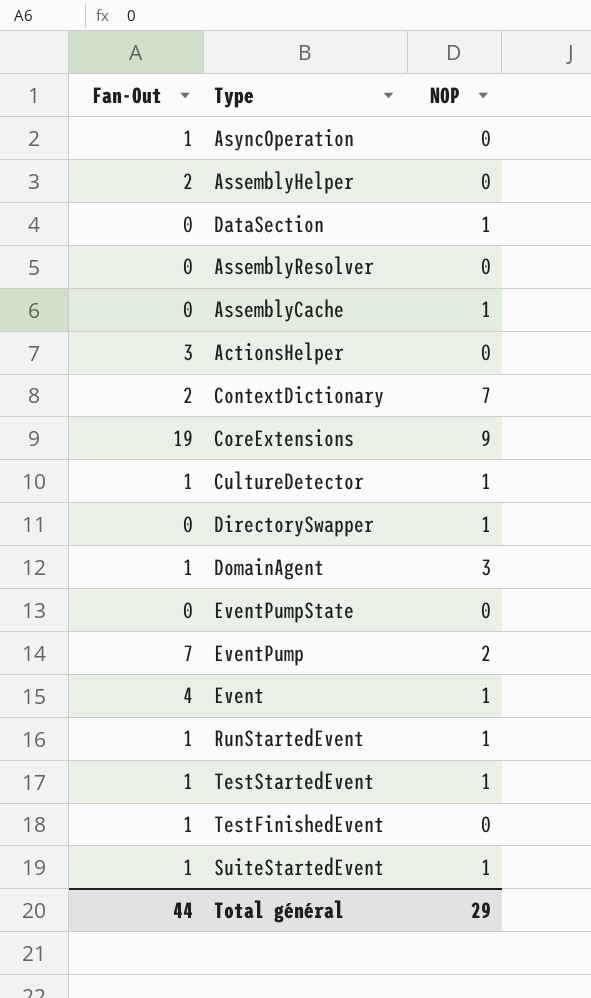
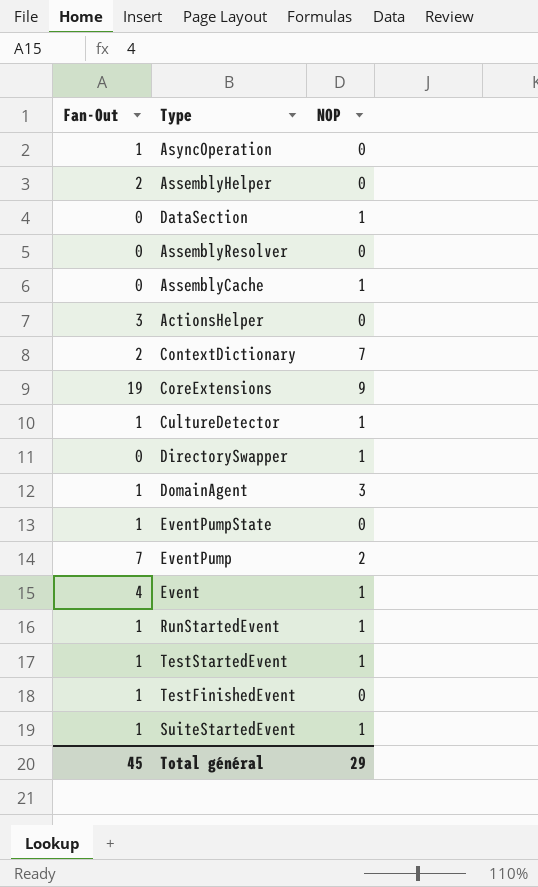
EventPumpState | Fan-Out: 0 -> 1
Total général | Fan-Out: 44 -> 45

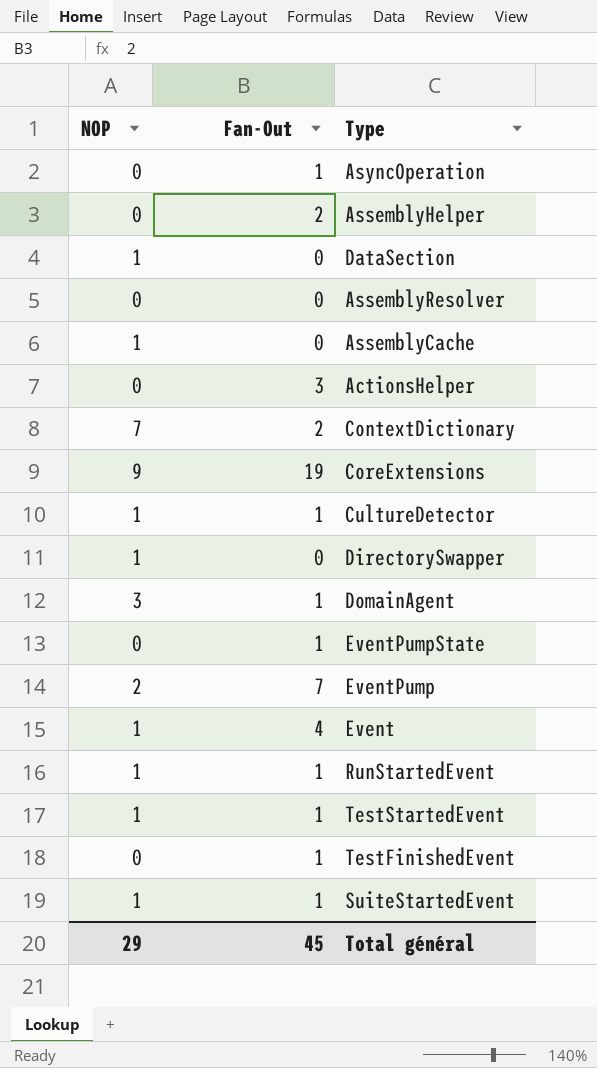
column NOP | position: 3 -> 1

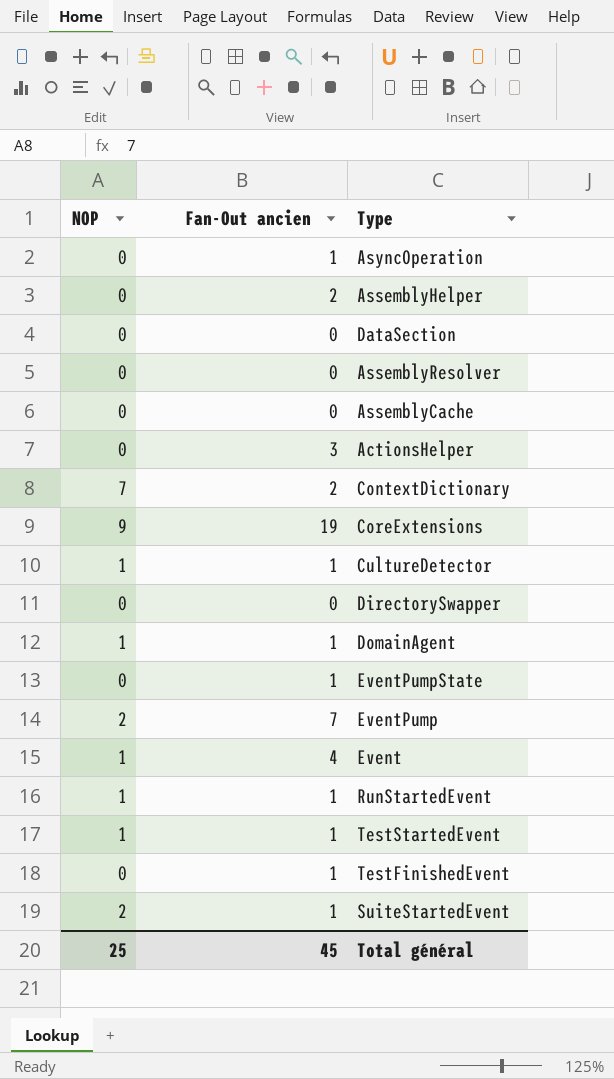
column name: Fan-Out -> Fan-Out ancien
DataSection | NOP: 1 -> 0
AssemblyCache | NOP: 1 -> 0
DirectorySwapper | NOP: 1 -> 0
DomainAgent | NOP: 3 -> 1
SuiteStartedEvent | NOP: 1 -> 2
Total général | NOP: 29 -> 25

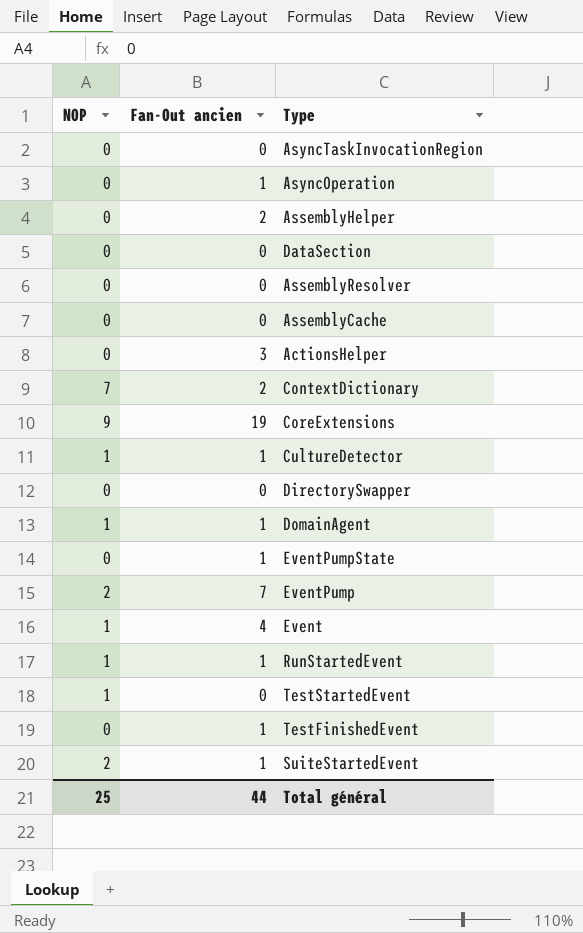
row AsyncTaskInvocationRegion: none -> 0 | 0
TestStartedEvent | Fan-Out ancien: 1 -> 0
Total général | Fan-Out ancien: 45 -> 44

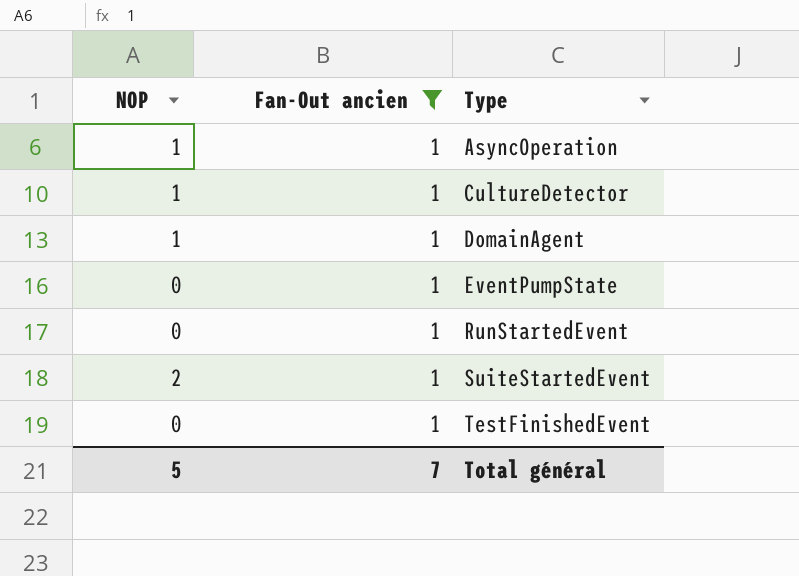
filter: none -> Fan-Out ancien = 1
row order: none -> Type ascending
AsyncOperation | NOP: 0 -> 1
RunStartedEvent | NOP: 1 -> 0
Total général | NOP: 25 -> 5
Total général | Fan-Out ancien: 44 -> 7

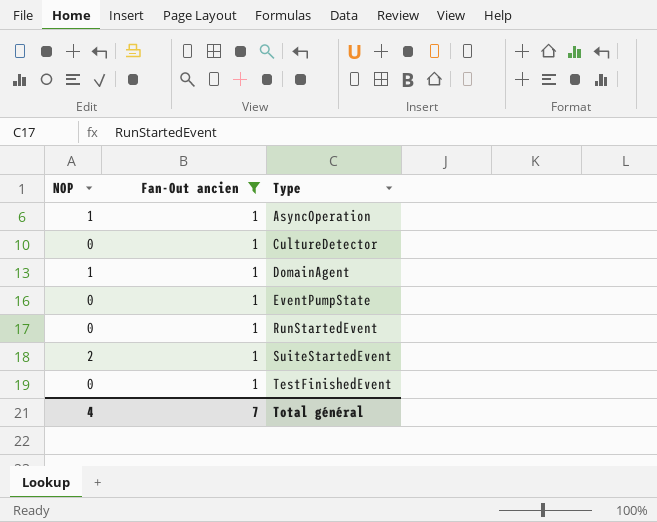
CultureDetector | NOP: 1 -> 0
Total général | NOP: 5 -> 4

